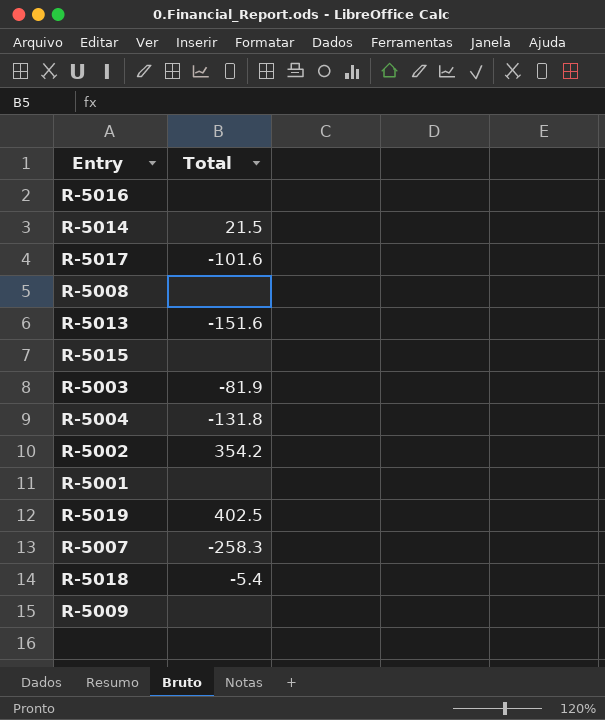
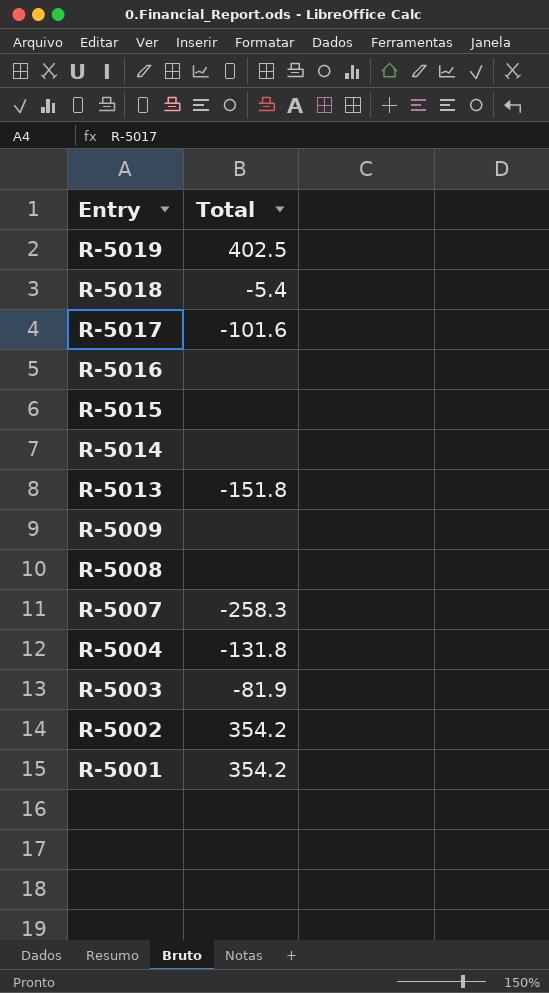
row order: none -> Entry descending
R-5014 | Total: 21.5 -> none
R-5013 | Total: -151.6 -> -151.8
R-5001 | Total: none -> 354.2

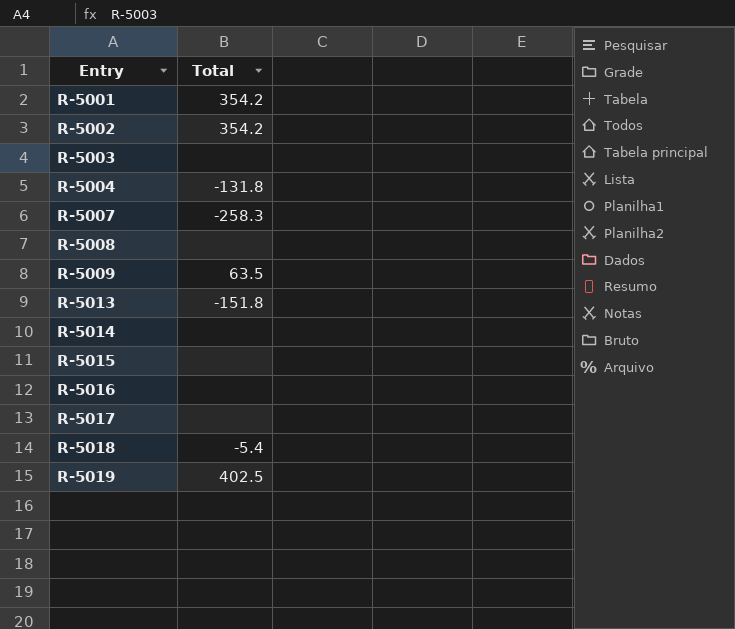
row order: Entry descending -> Entry ascending
R-5003 | Total: -81.9 -> none
R-5009 | Total: none -> 63.5
R-5017 | Total: -101.6 -> none

